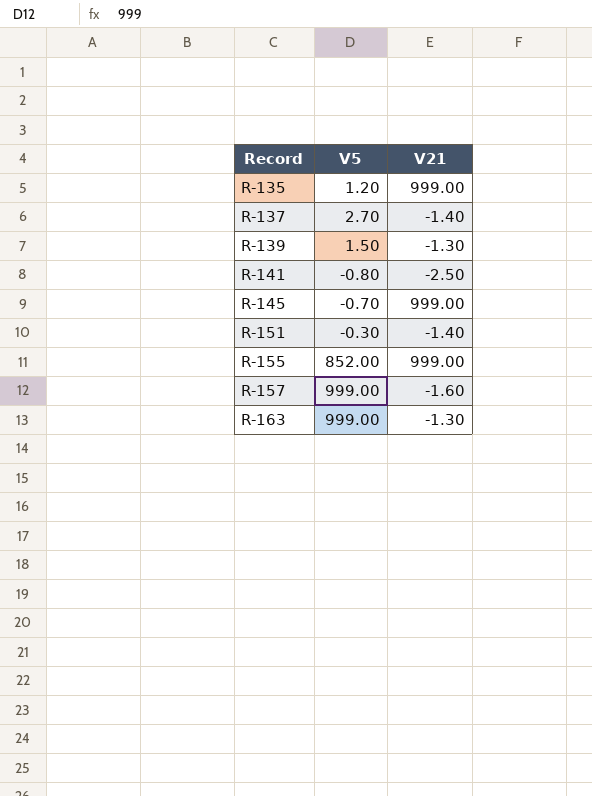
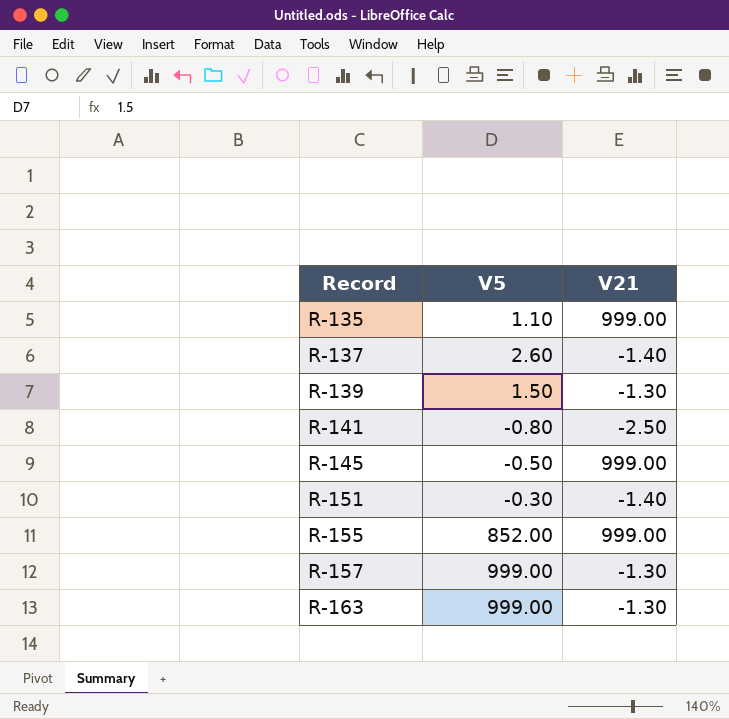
R-135 | V5: 1.20 -> 1.10
R-137 | V5: 2.70 -> 2.60
R-145 | V5: -0.70 -> -0.50
R-157 | V21: -1.60 -> -1.30

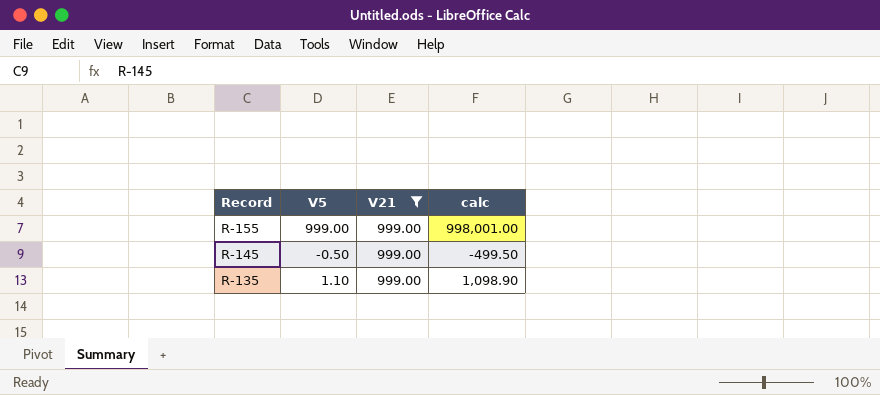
filter: none -> V21 = 999.00
row order: Record ascending -> Record descending
column calc | formula: none -> [V5] * [V21]
R-155 | V5: 852.00 -> 999.00

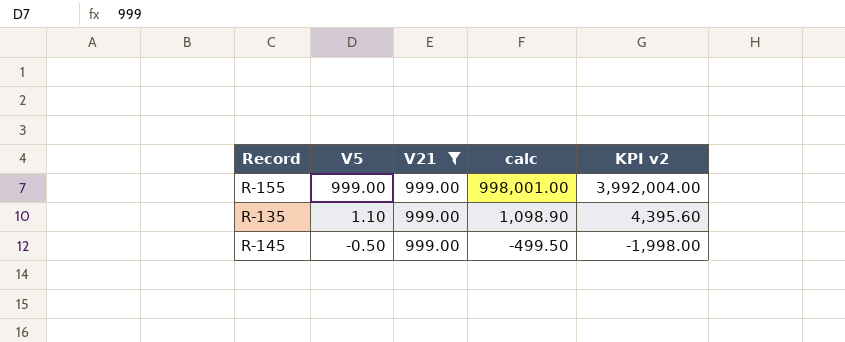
row order: Record descending -> V5 descending
column KPI v2 | formula: none -> [calc] * 4

